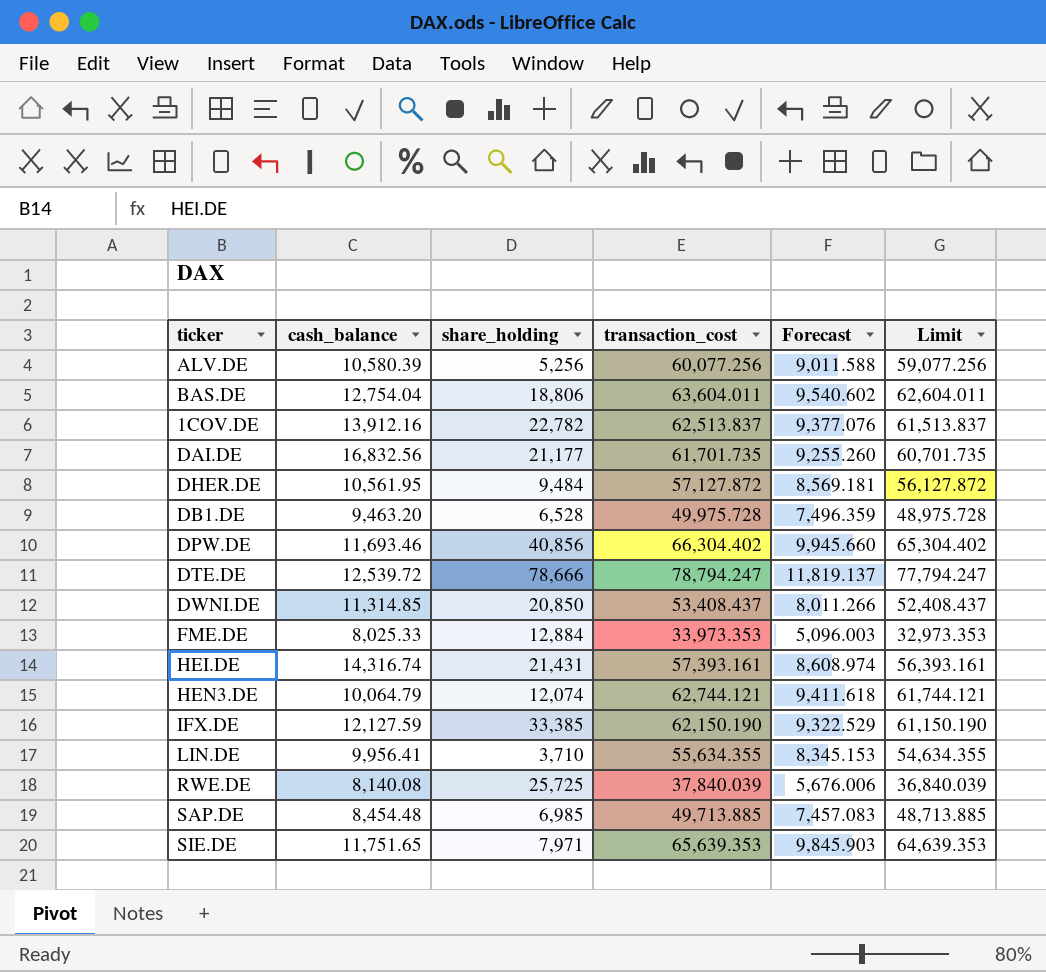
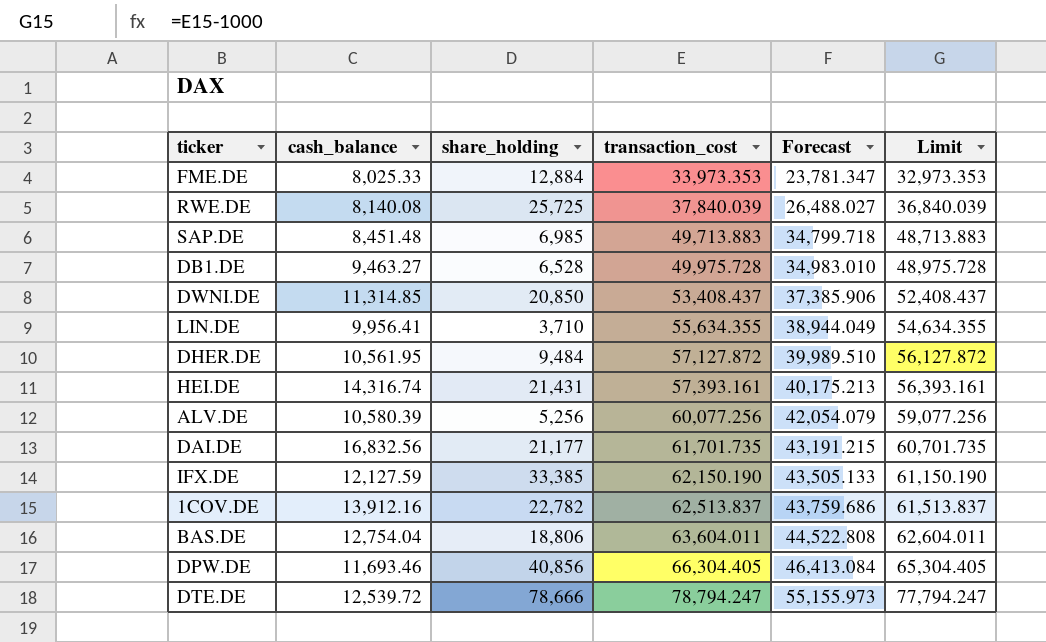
row order: none -> transaction_cost ascending
column Forecast | formula: [transaction_cost] * 0.15 -> [transaction_cost] * 0.7
row HEN3.DE: 10,064.79 | 12,074 | 62,744.121 | 9,411.618 | 61,744.121 -> none
row SIE.DE: 11,751.65 | 7,971 | 65,639.353 | 9,845.903 | 64,639.353 -> none
SAP.DE | cash_balance: 8,454.48 -> 8,451.48
SAP.DE | transaction_cost: 49,713.885 -> 49,713.883
SAP.DE | Limit: 48,713.885 -> 48,713.883
DB1.DE | cash_balance: 9,463.20 -> 9,463.27
DPW.DE | transaction_cost: 66,304.402 -> 66,304.405
DPW.DE | Limit: 65,304.402 -> 65,304.405

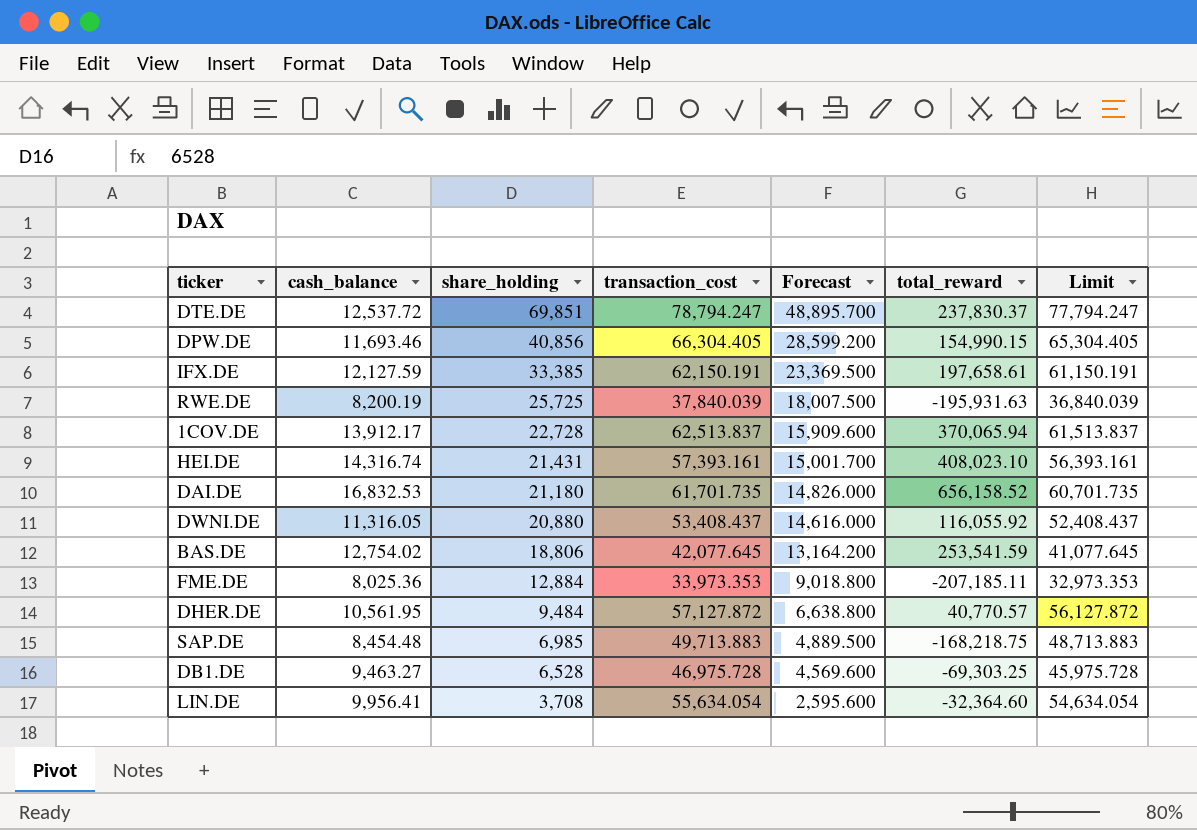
row order: transaction_cost ascending -> share_holding descending
column Forecast | formula: [transaction_cost] * 0.7 -> [share_holding] * 0.7
column total_reward | position: none -> 6
row ALV.DE: 10,580.39 | 5,256 | 60,077.256 | 42,054.079 | 59,077.256 -> none
DTE.DE | cash_balance: 12,539.72 -> 12,537.72
DTE.DE | share_holding: 78,666 -> 69,851
IFX.DE | transaction_cost: 62,150.190 -> 62,150.191
IFX.DE | Limit: 61,150.190 -> 61,150.191
RWE.DE | cash_balance: 8,140.08 -> 8,200.19
1COV.DE | cash_balance: 13,912.16 -> 13,912.17
1COV.DE | share_holding: 22,782 -> 22,728
DAI.DE | cash_balance: 16,832.56 -> 16,832.53
DAI.DE | share_holding: 21,177 -> 21,180
DWNI.DE | cash_balance: 11,314.85 -> 11,316.05
DWNI.DE | share_holding: 20,850 -> 20,880
BAS.DE | cash_balance: 12,754.04 -> 12,754.02
BAS.DE | transaction_cost: 63,604.011 -> 42,077.645
BAS.DE | Limit: 62,604.011 -> 41,077.645
FME.DE | cash_balance: 8,025.33 -> 8,025.36
SAP.DE | cash_balance: 8,451.48 -> 8,454.48
DB1.DE | transaction_cost: 49,975.728 -> 46,975.728
DB1.DE | Limit: 48,975.728 -> 45,975.728
LIN.DE | share_holding: 3,710 -> 3,708
LIN.DE | transaction_cost: 55,634.355 -> 55,634.054
LIN.DE | Limit: 54,634.355 -> 54,634.054

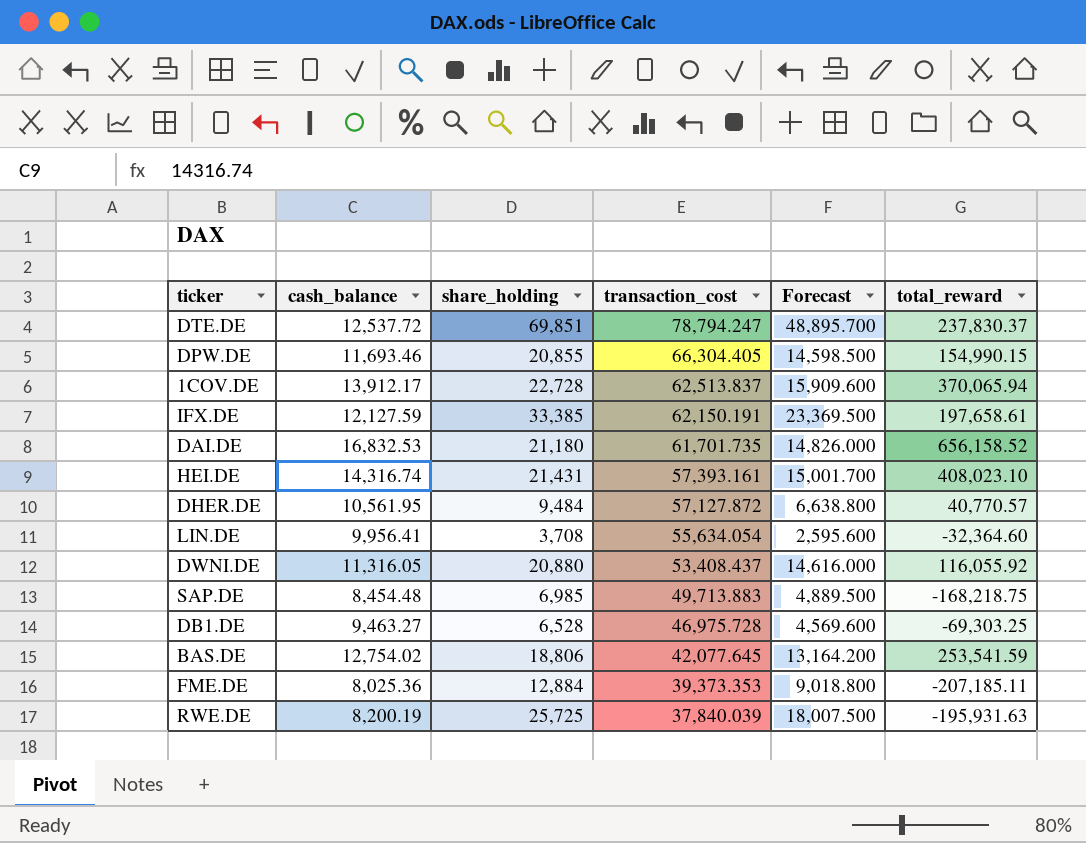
row order: share_holding descending -> transaction_cost descending
column Limit | formula: [transaction_cost] - 1000 -> none
DPW.DE | share_holding: 40,856 -> 20,855
DPW.DE | Forecast: 28,599.200 -> 14,598.500
FME.DE | transaction_cost: 33,973.353 -> 39,373.353

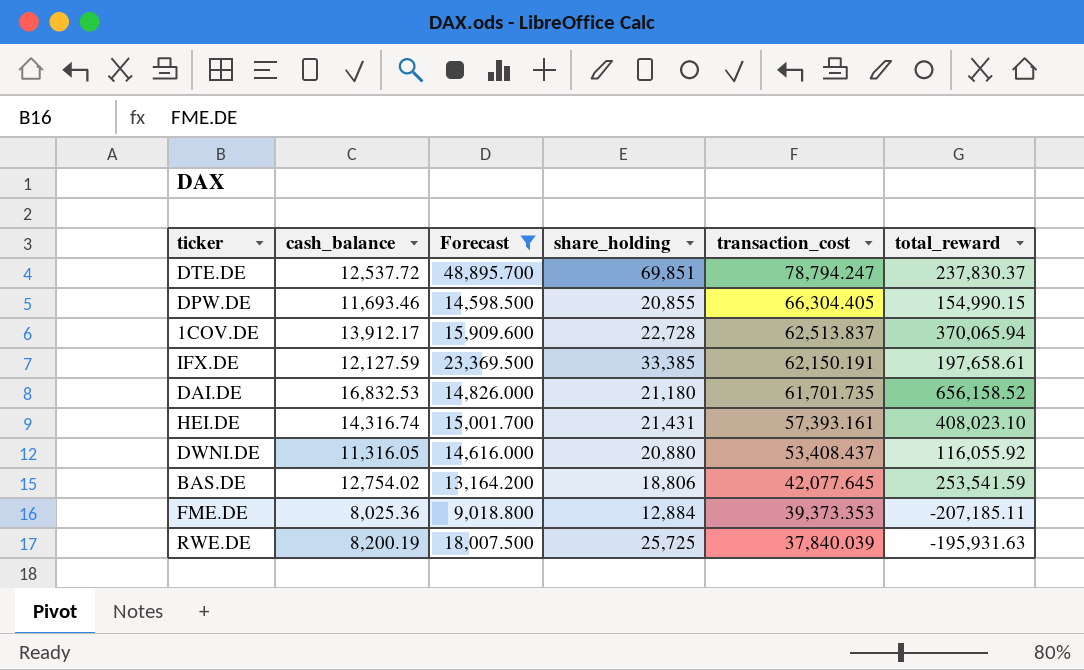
filter: none -> Forecast >= 9,018.800
column Forecast | position: 5 -> 3

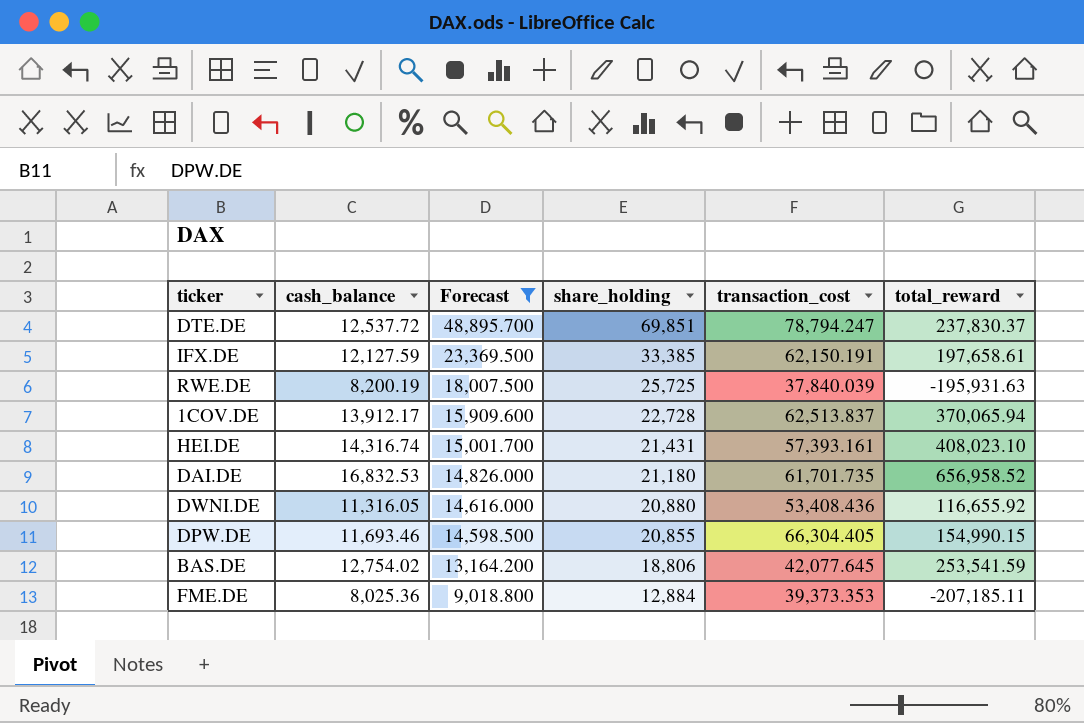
row order: transaction_cost descending -> Forecast descending
DAI.DE | total_reward: 656,158.52 -> 656,958.52
DWNI.DE | transaction_cost: 53,408.437 -> 53,408.436
DWNI.DE | total_reward: 116,055.92 -> 116,655.92

